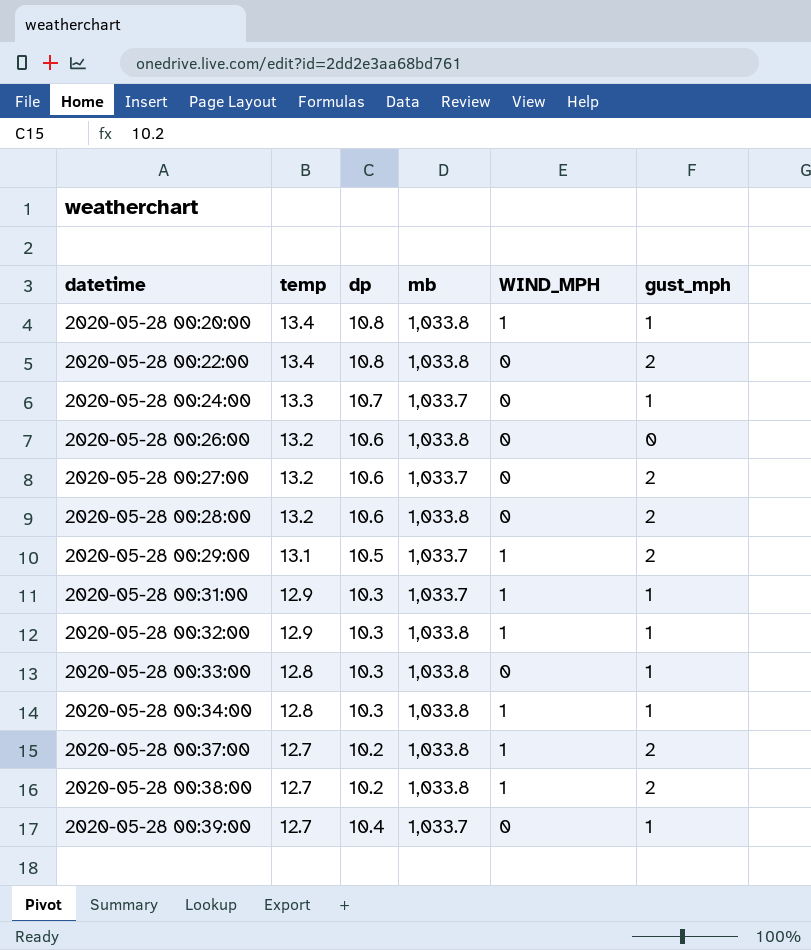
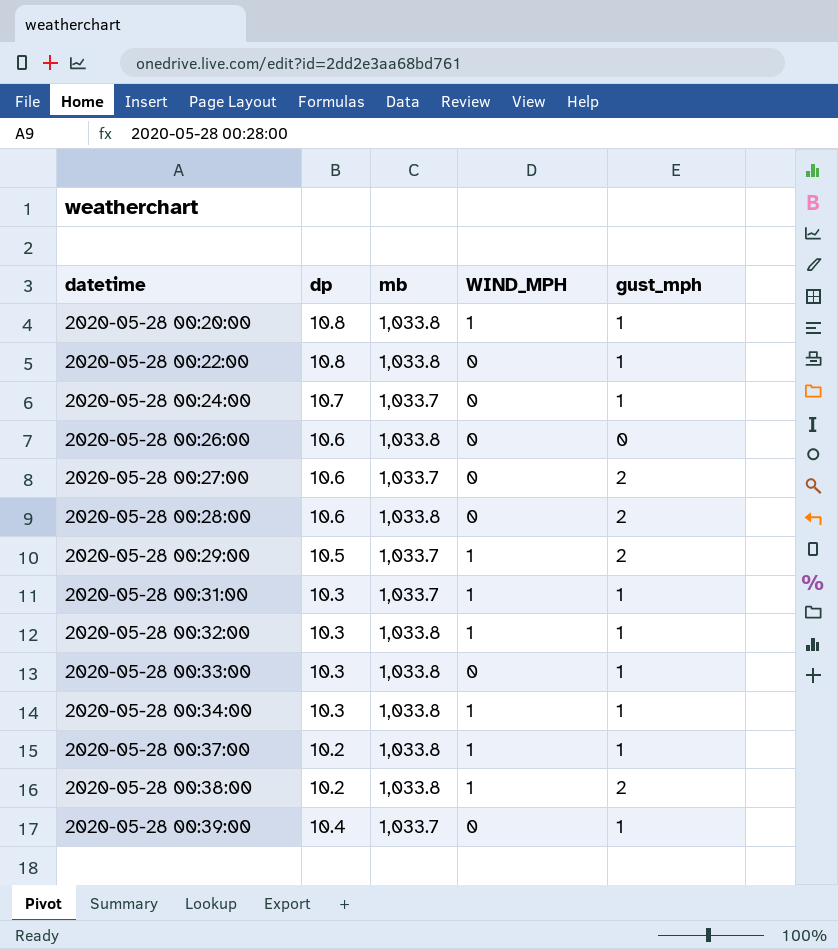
column temp | position: 2 -> none
2020-05-28 00:22:00 | gust_mph: 2 -> 1
2020-05-28 00:37:00 | gust_mph: 2 -> 1

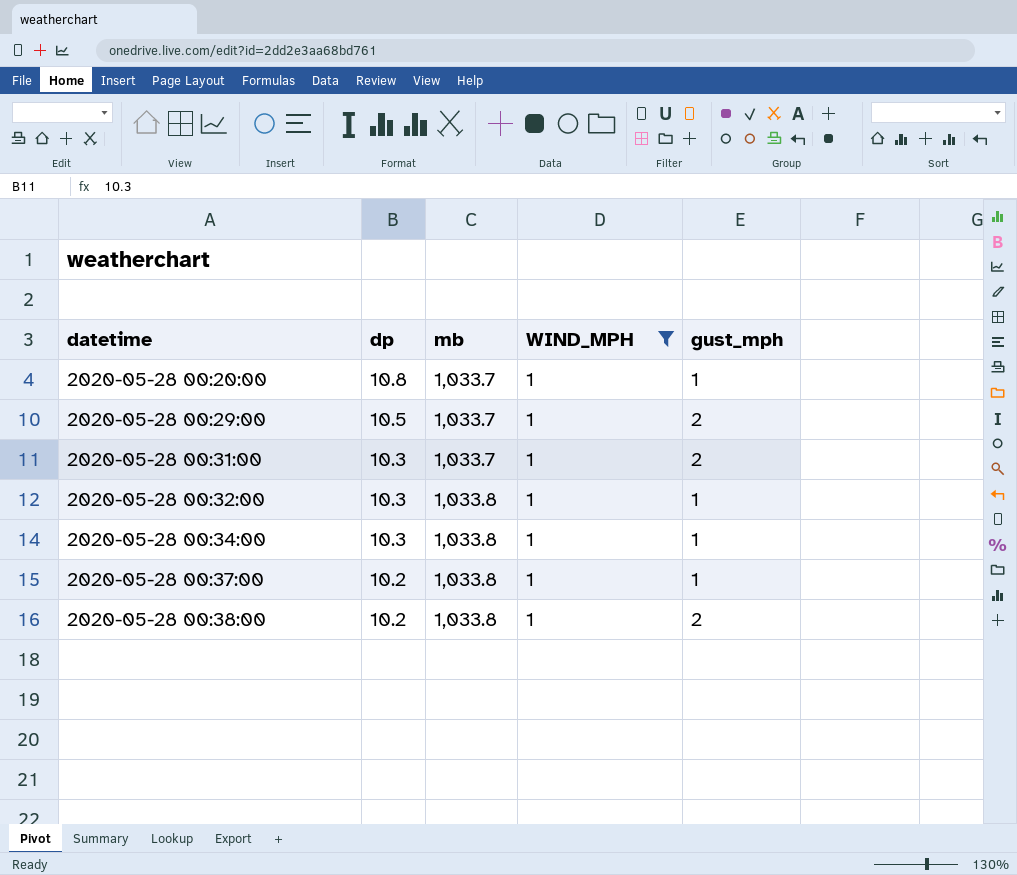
filter: none -> WIND_MPH = 1
2020-05-28 00:20:00 | mb: 1,033.8 -> 1,033.7
2020-05-28 00:31:00 | gust_mph: 1 -> 2

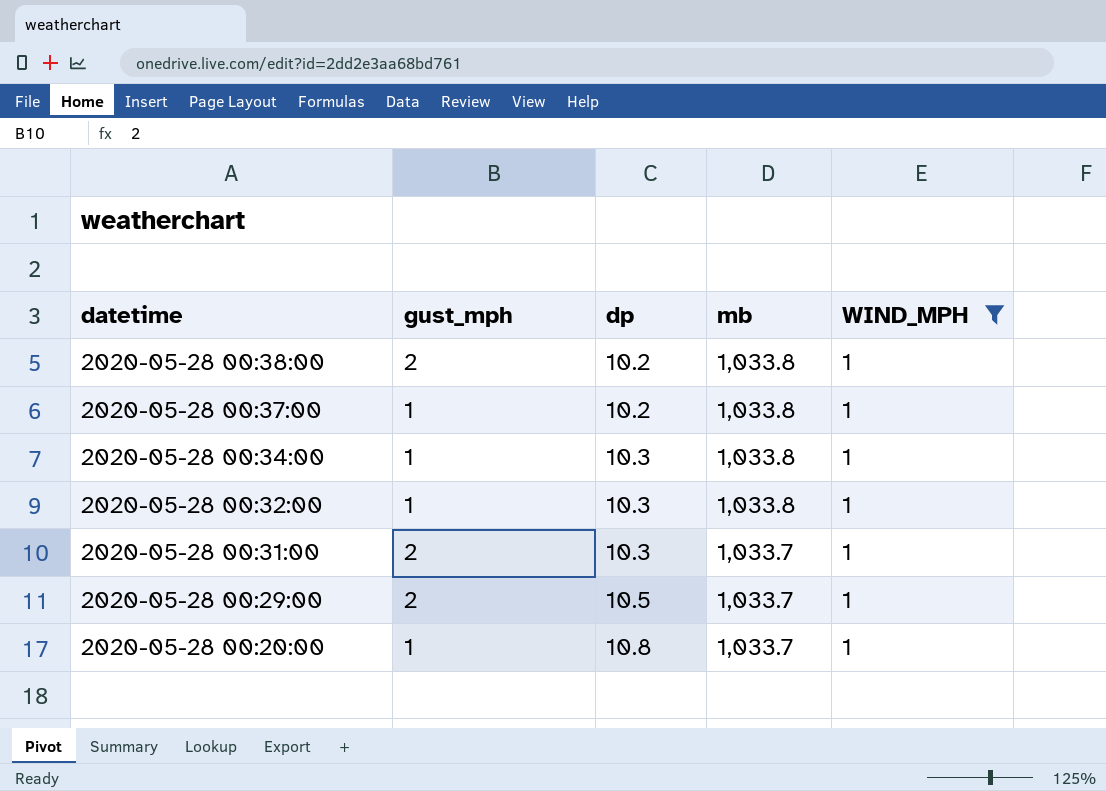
row order: datetime ascending -> datetime descending
column gust_mph | position: 5 -> 2

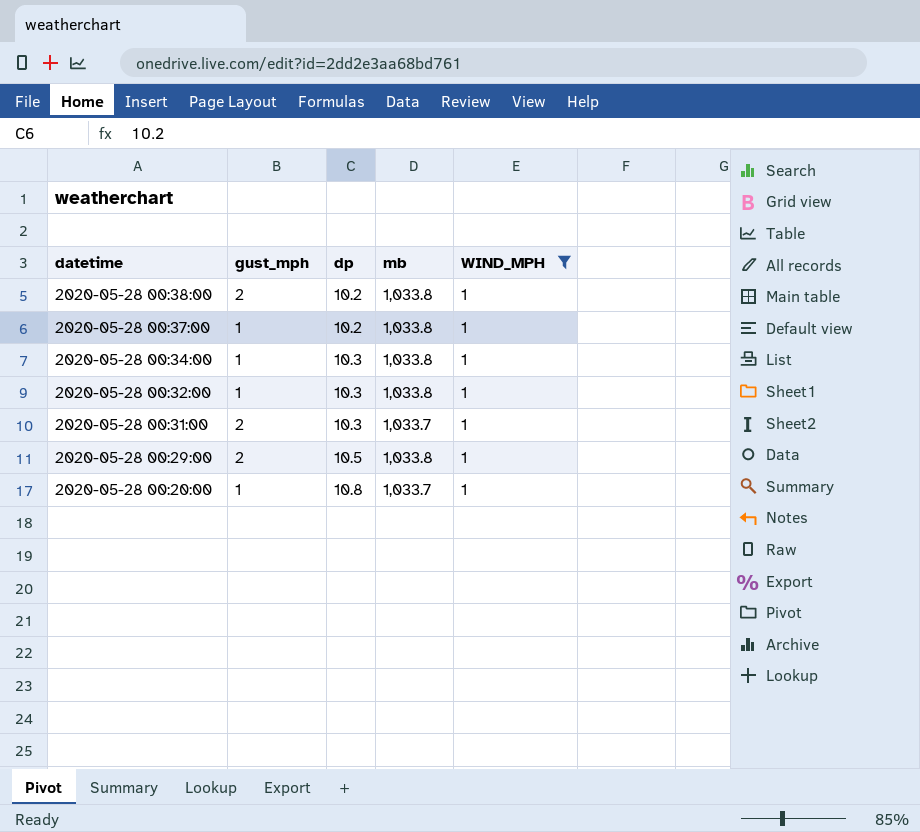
2020-05-28 00:29:00 | mb: 1,033.7 -> 1,033.8

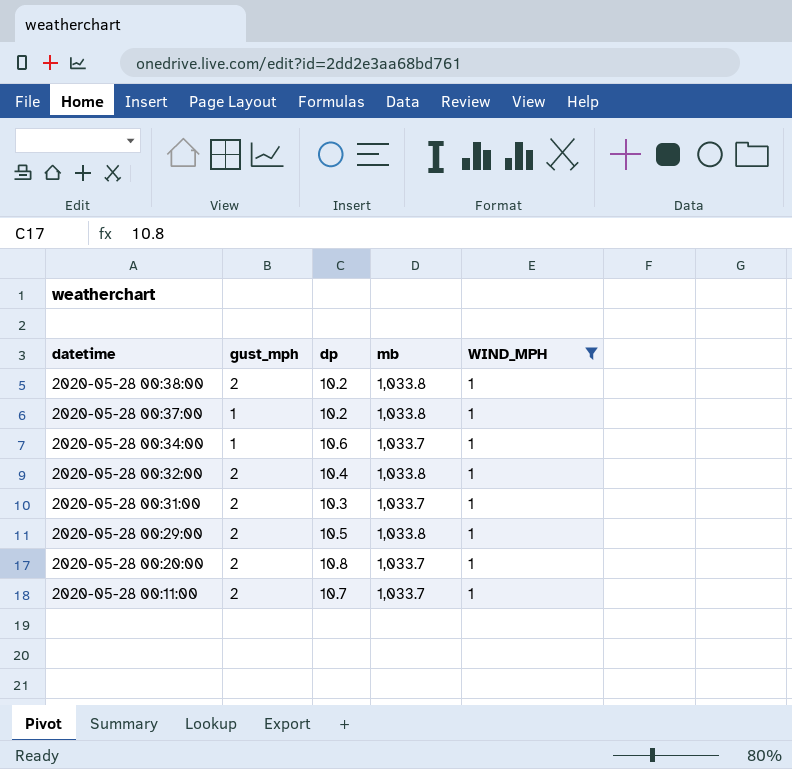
2020-05-28 00:34:00 | dp: 10.3 -> 10.6
2020-05-28 00:34:00 | mb: 1,033.8 -> 1,033.7
2020-05-28 00:32:00 | gust_mph: 1 -> 2
2020-05-28 00:32:00 | dp: 10.3 -> 10.4
2020-05-28 00:20:00 | gust_mph: 1 -> 2
row 2020-05-28 00:11:00: none -> 2 | 10.7 | 1,033.7 | 1

